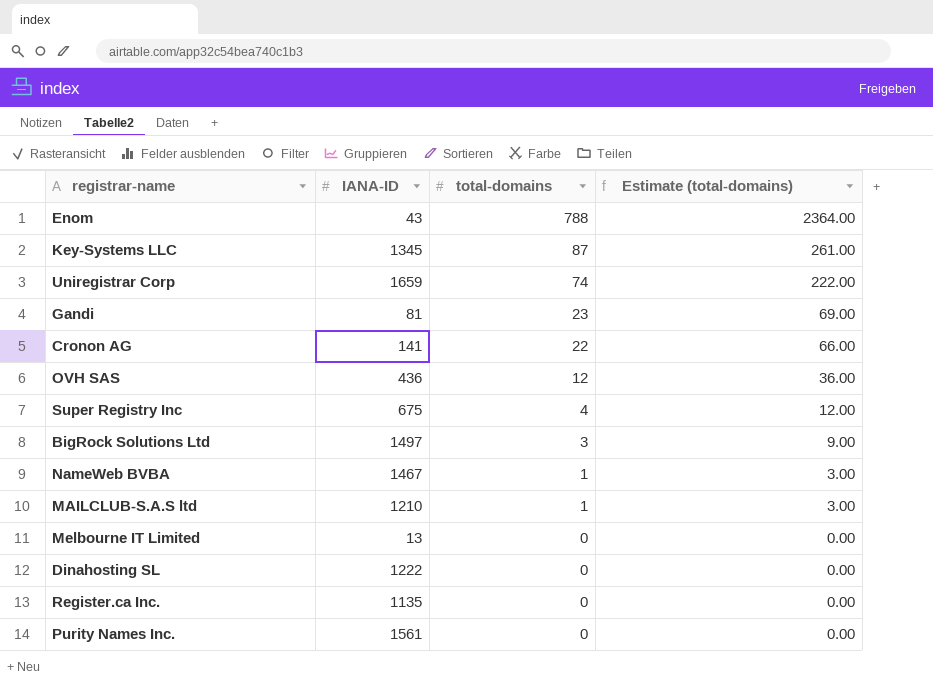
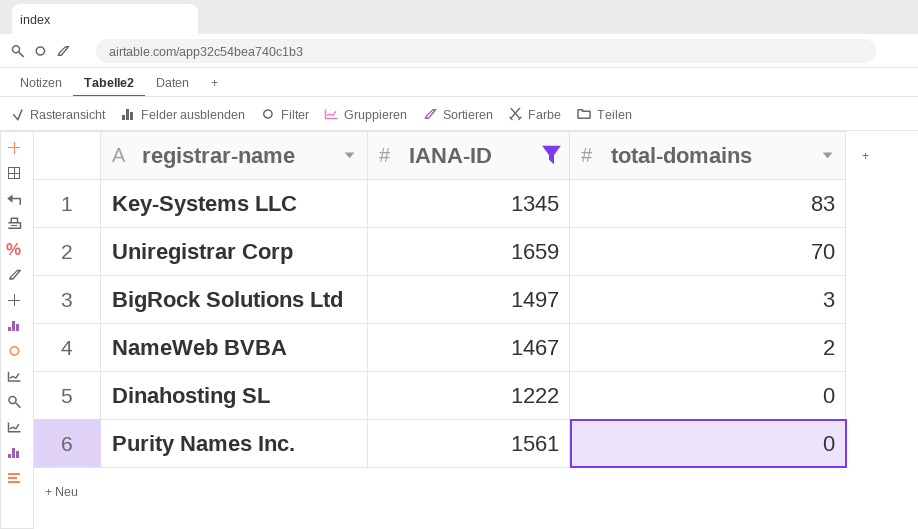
filter: none -> IANA-ID >= 1222
column Estimate (total-domains) | formula: [total-domains] * 3 -> none
Key-Systems LLC | total-domains: 87 -> 83
Uniregistrar Corp | total-domains: 74 -> 70
NameWeb BVBA | total-domains: 1 -> 2

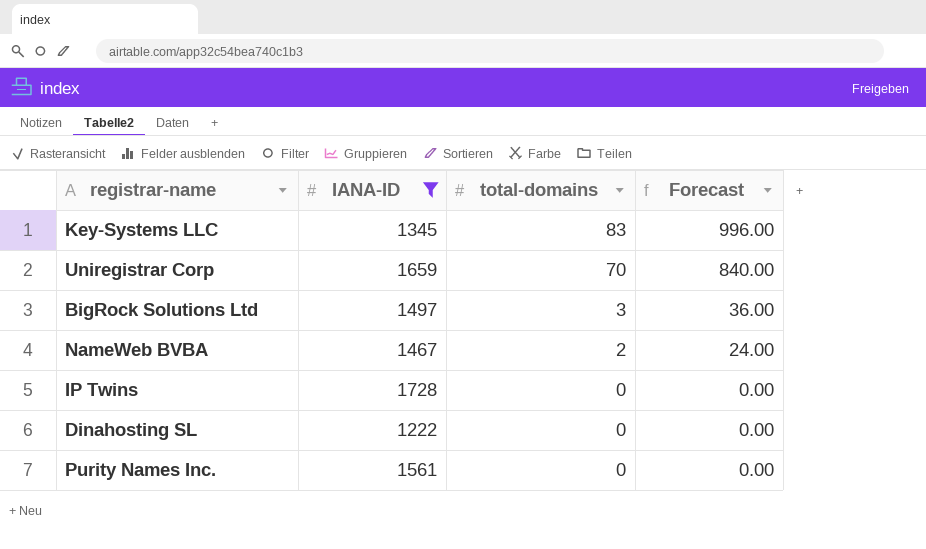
column Forecast | formula: none -> [total-domains] * 12
row IP Twins: none -> 1728 | 0 | 0.00

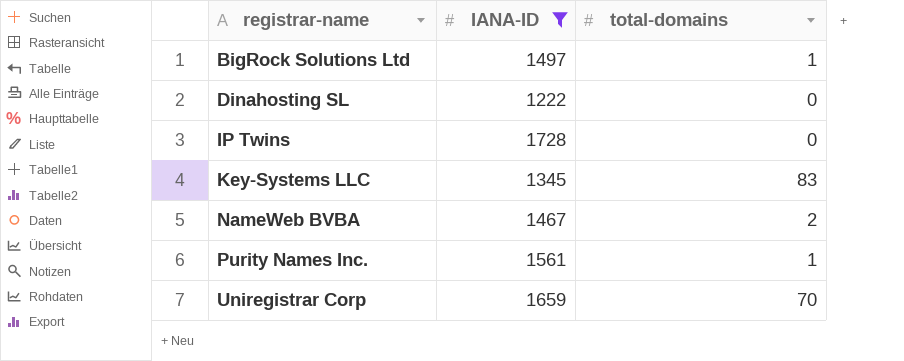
row order: total-domains descending -> registrar-name ascending
column Forecast | formula: [total-domains] * 12 -> none
BigRock Solutions Ltd | total-domains: 3 -> 1
Purity Names Inc. | total-domains: 0 -> 1

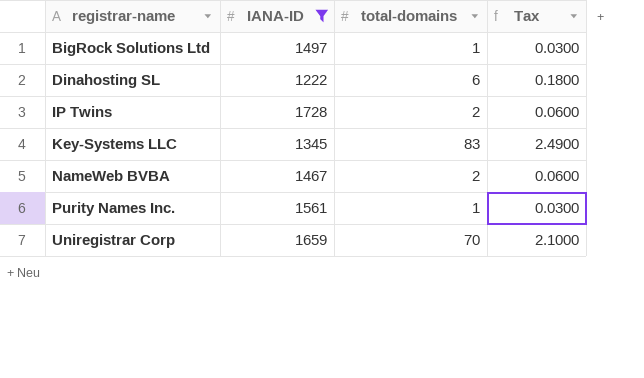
column Tax | formula: none -> [total-domains] * 0.03
Dinahosting SL | total-domains: 0 -> 6
IP Twins | total-domains: 0 -> 2

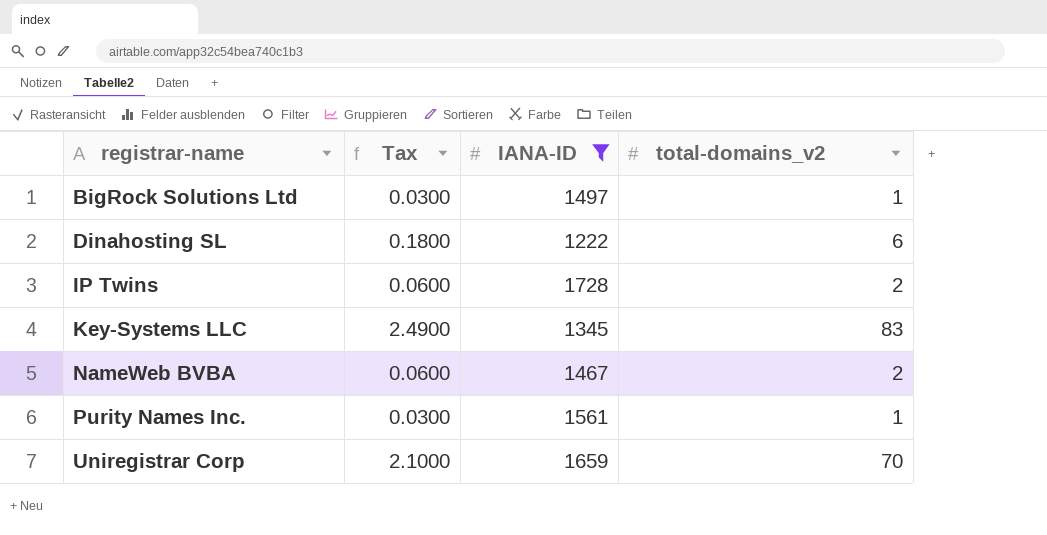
column Tax | position: 4 -> 2
column name: total-domains -> total-domains_v2

